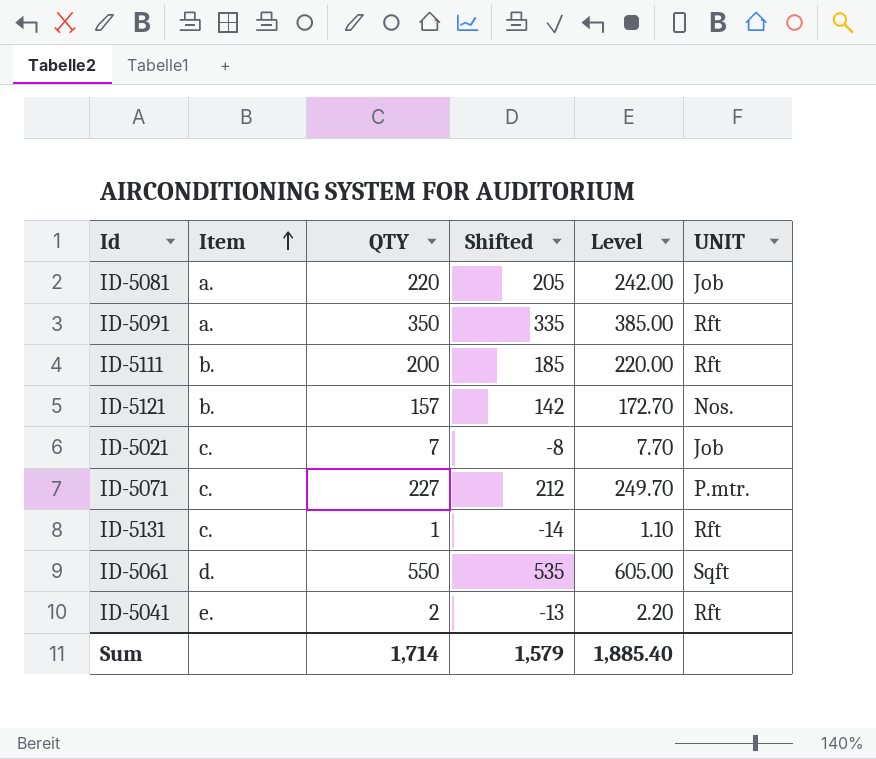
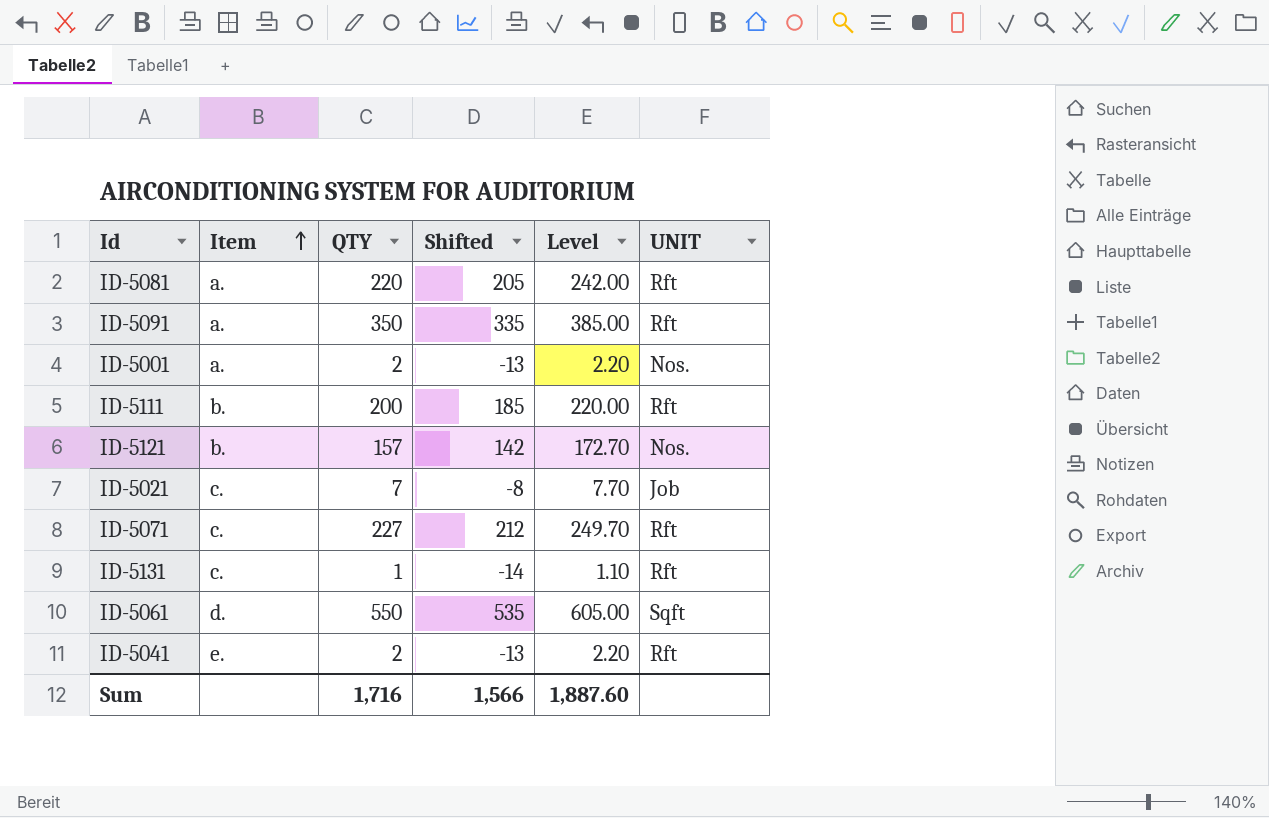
ID-5081 | UNIT: Job -> Rft
row ID-5001: none -> a. | 2 | -13 | 2.20 | Nos.
ID-5071 | UNIT: P.mtr. -> Rft
Sum | QTY: 1,714 -> 1,716
Sum | Shifted: 1,579 -> 1,566
Sum | Level: 1,885.40 -> 1,887.60

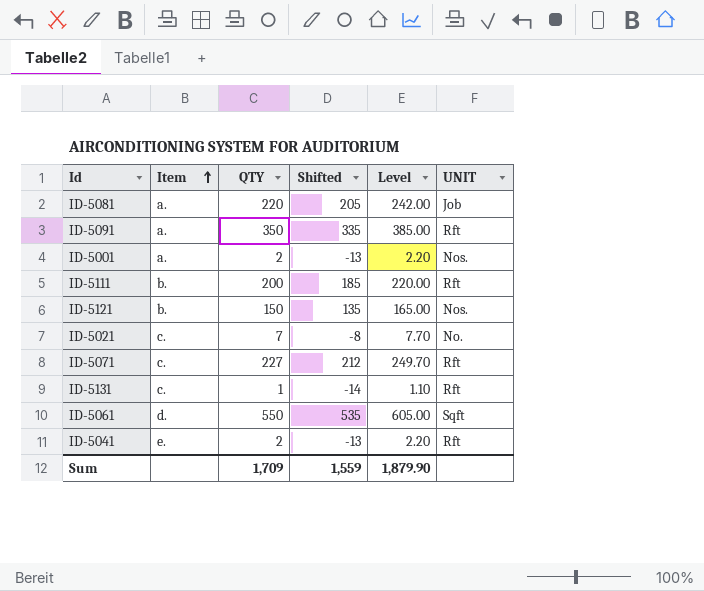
ID-5081 | UNIT: Rft -> Job
ID-5121 | QTY: 157 -> 150
ID-5121 | Shifted: 142 -> 135
ID-5121 | Level: 172.70 -> 165.00
ID-5021 | UNIT: Job -> No.
Sum | QTY: 1,716 -> 1,709
Sum | Shifted: 1,566 -> 1,559
Sum | Level: 1,887.60 -> 1,879.90

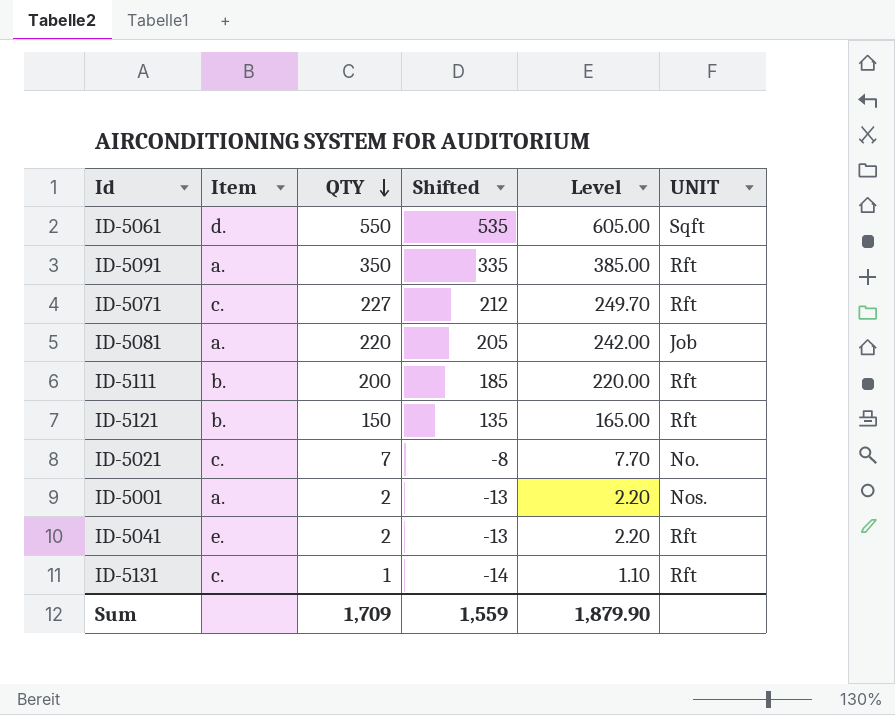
row order: Item ascending -> QTY descending
ID-5121 | UNIT: Nos. -> Rft

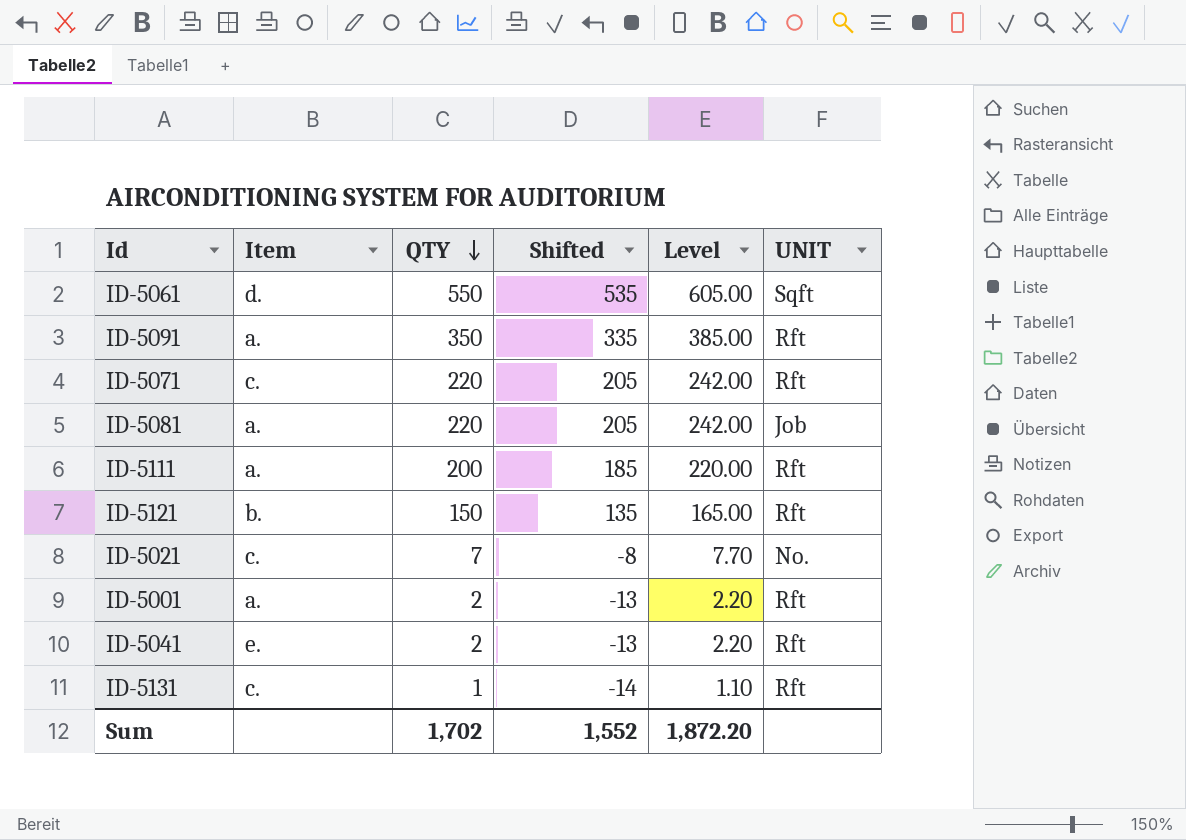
ID-5071 | QTY: 227 -> 220
ID-5071 | Shifted: 212 -> 205
ID-5071 | Level: 249.70 -> 242.00
ID-5111 | Item: b. -> a.
ID-5001 | UNIT: Nos. -> Rft
Sum | QTY: 1,709 -> 1,702
Sum | Shifted: 1,559 -> 1,552
Sum | Level: 1,879.90 -> 1,872.20

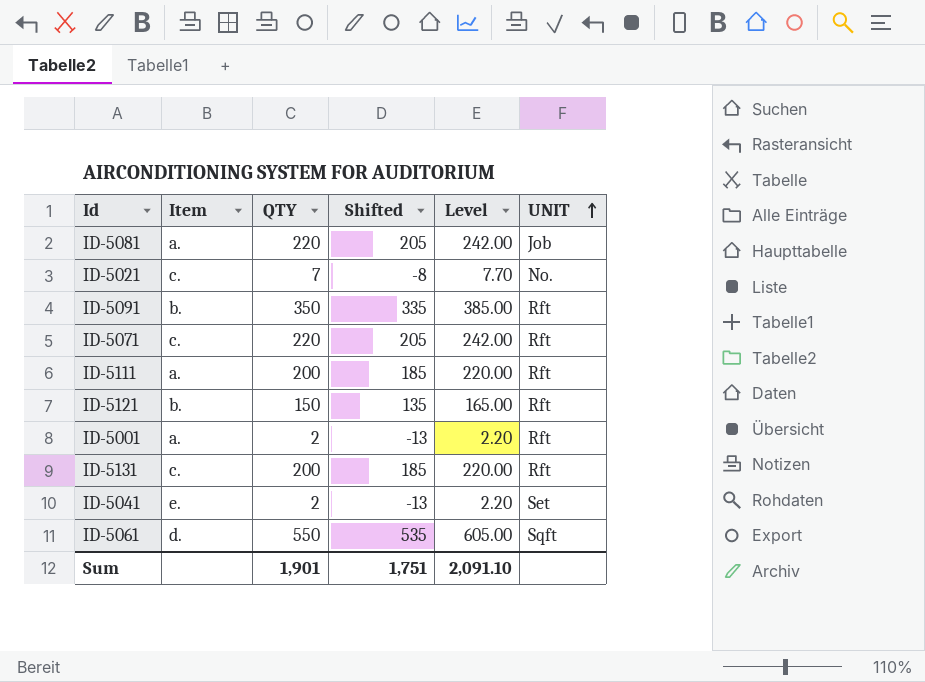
row order: QTY descending -> UNIT ascending
ID-5091 | Item: a. -> b.
ID-5131 | QTY: 1 -> 200
ID-5131 | Shifted: -14 -> 185
ID-5131 | Level: 1.10 -> 220.00
ID-5041 | UNIT: Rft -> Set
Sum | QTY: 1,702 -> 1,901
Sum | Shifted: 1,552 -> 1,751
Sum | Level: 1,872.20 -> 2,091.10

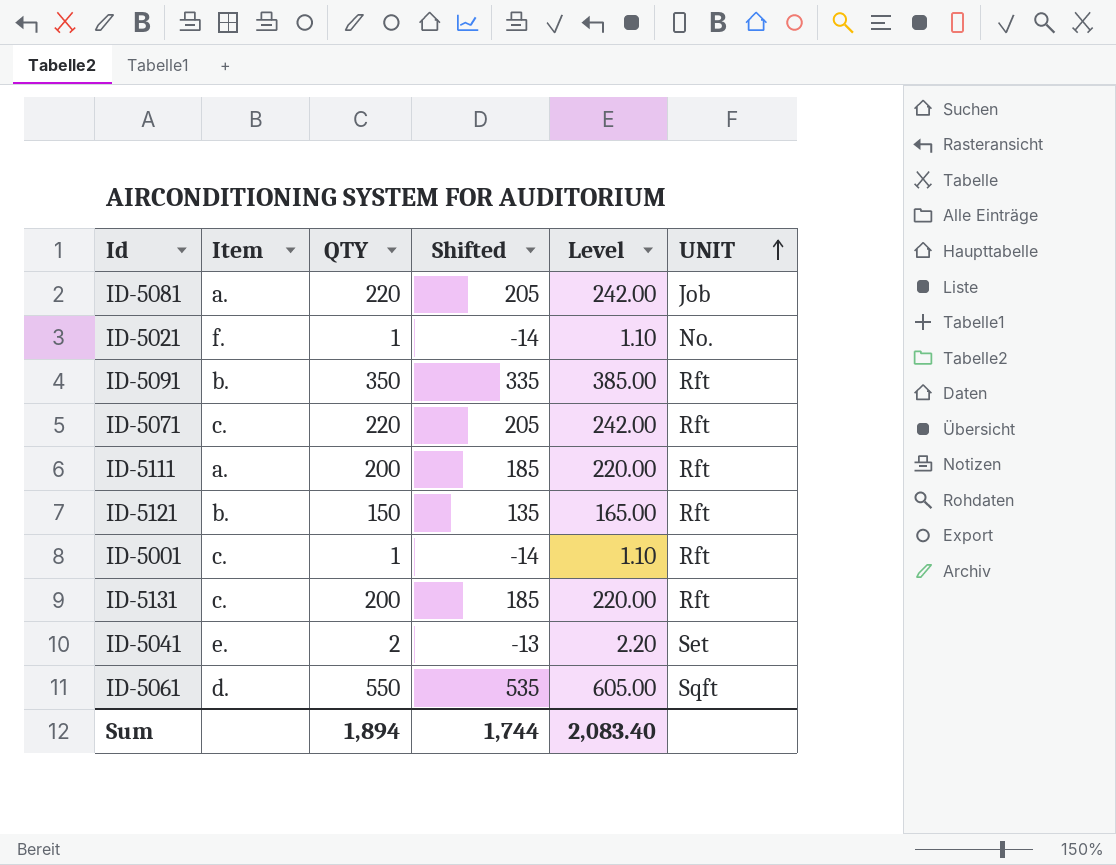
ID-5021 | Item: c. -> f.
ID-5021 | QTY: 7 -> 1
ID-5021 | Shifted: -8 -> -14
ID-5021 | Level: 7.70 -> 1.10
ID-5001 | Item: a. -> c.
ID-5001 | QTY: 2 -> 1
ID-5001 | Shifted: -13 -> -14
ID-5001 | Level: 2.20 -> 1.10
Sum | QTY: 1,901 -> 1,894
Sum | Shifted: 1,751 -> 1,744
Sum | Level: 2,091.10 -> 2,083.40

